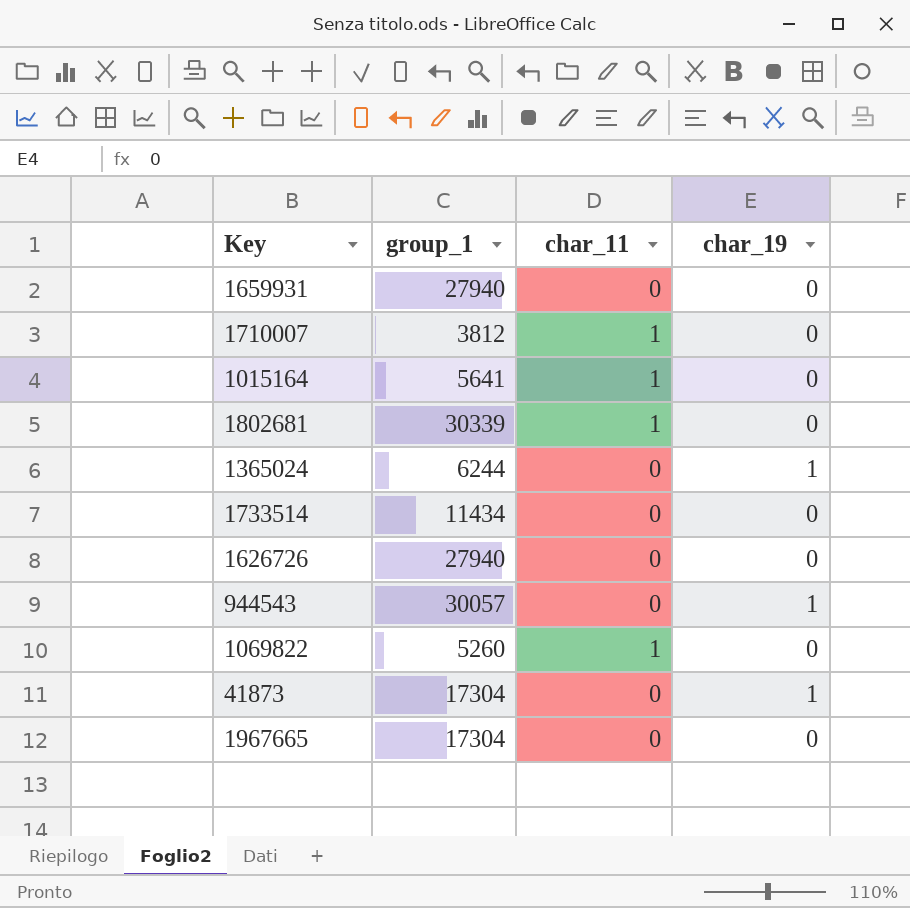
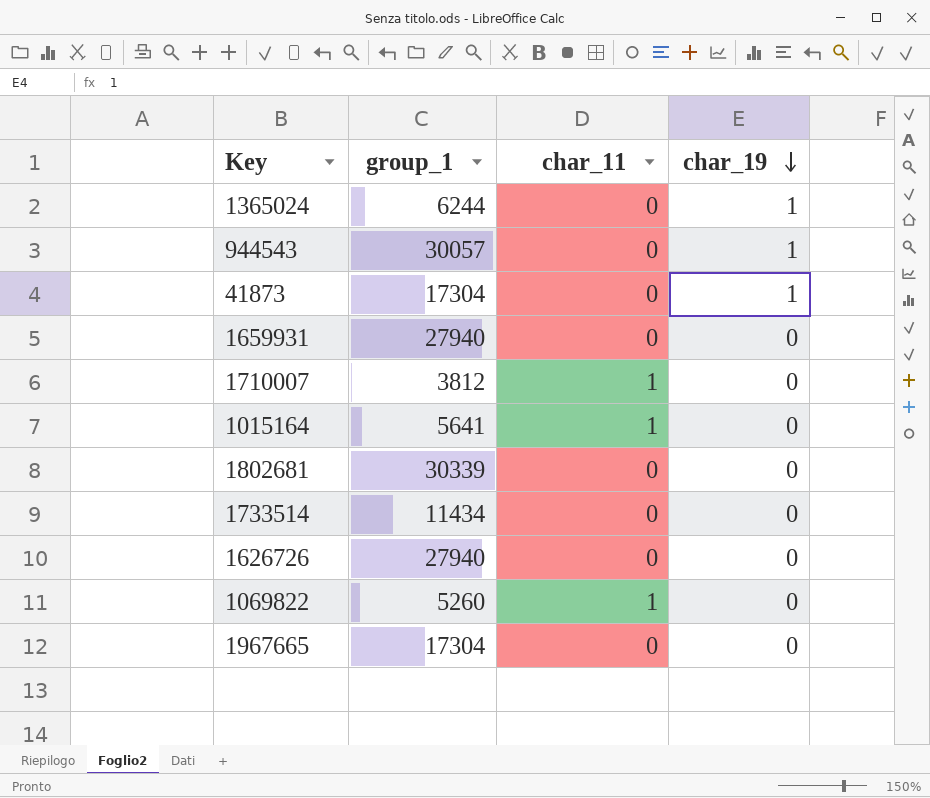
row order: none -> char_19 descending
1802681 | char_11: 1 -> 0

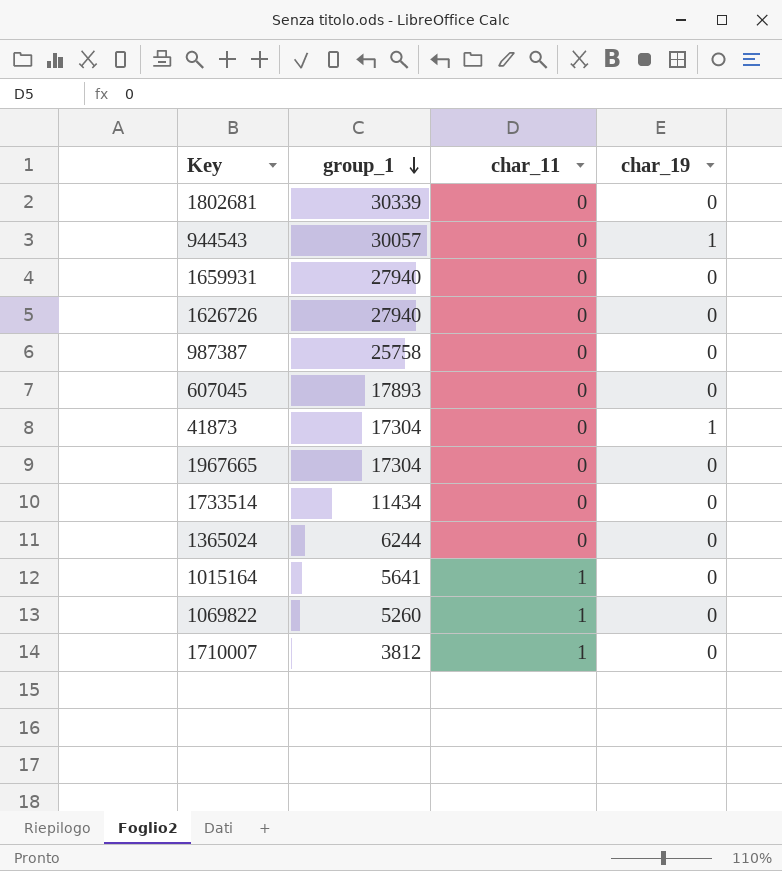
row order: char_19 descending -> group_1 descending
row 987387: none -> 25758 | 0 | 0
row 607045: none -> 17893 | 0 | 0
1365024 | char_19: 1 -> 0

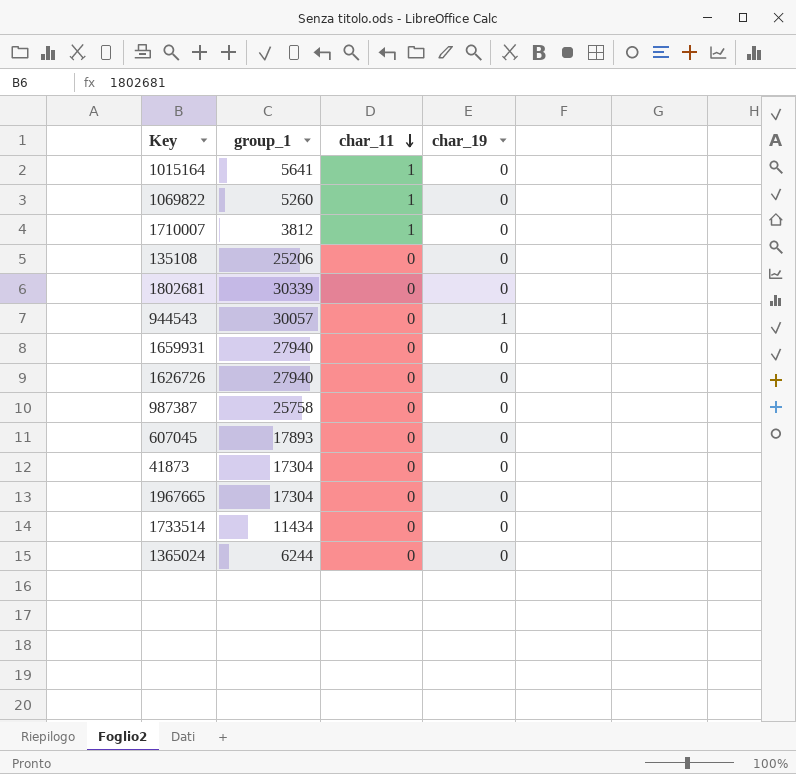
row order: group_1 descending -> char_11 descending
row 135108: none -> 25206 | 0 | 0
41873 | char_19: 1 -> 0

